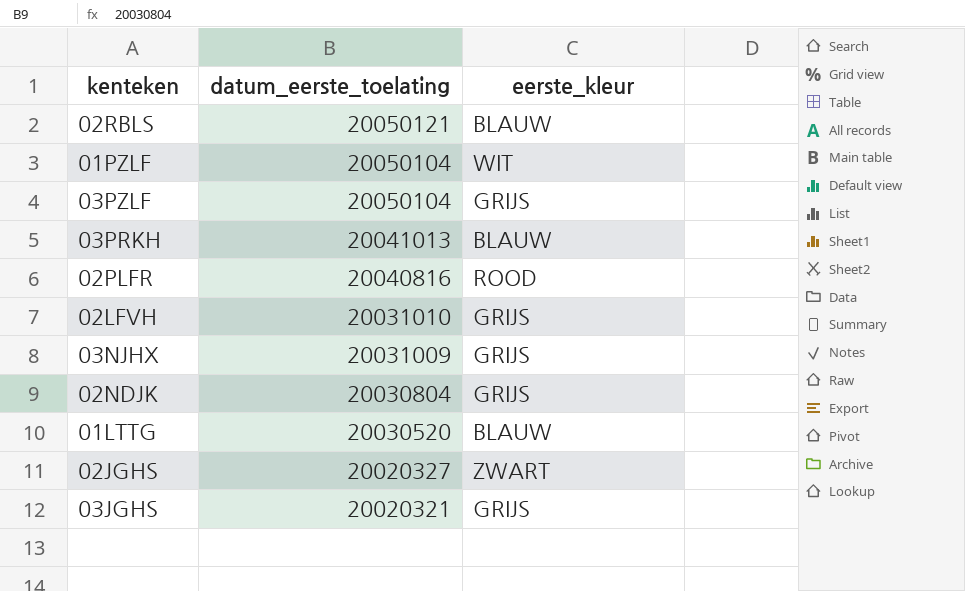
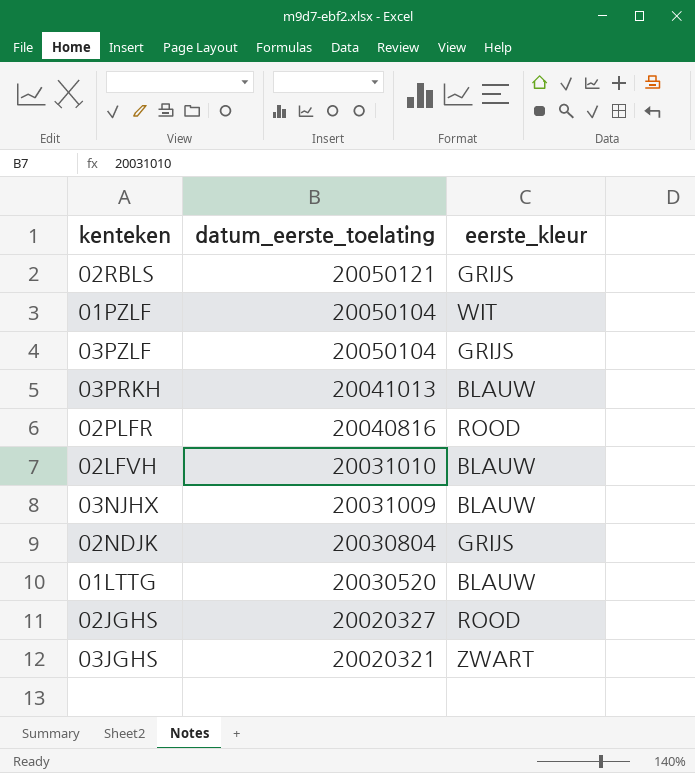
02RBLS | eerste_kleur: BLAUW -> GRIJS
02LFVH | eerste_kleur: GRIJS -> BLAUW
03NJHX | eerste_kleur: GRIJS -> BLAUW
02JGHS | eerste_kleur: ZWART -> ROOD
03JGHS | eerste_kleur: GRIJS -> ZWART

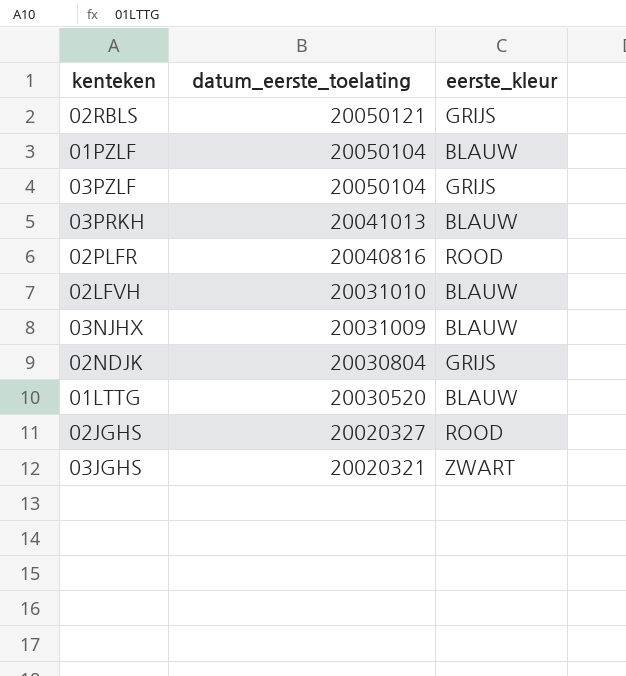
01PZLF | eerste_kleur: WIT -> BLAUW

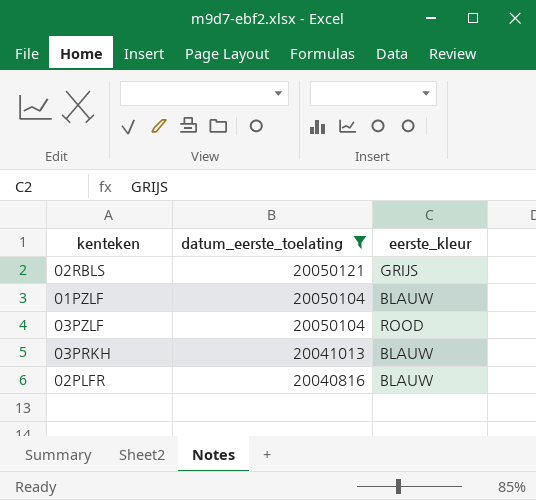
filter: none -> datum_eerste_toelating >= 20040816
03PZLF | eerste_kleur: GRIJS -> ROOD
02PLFR | eerste_kleur: ROOD -> BLAUW

